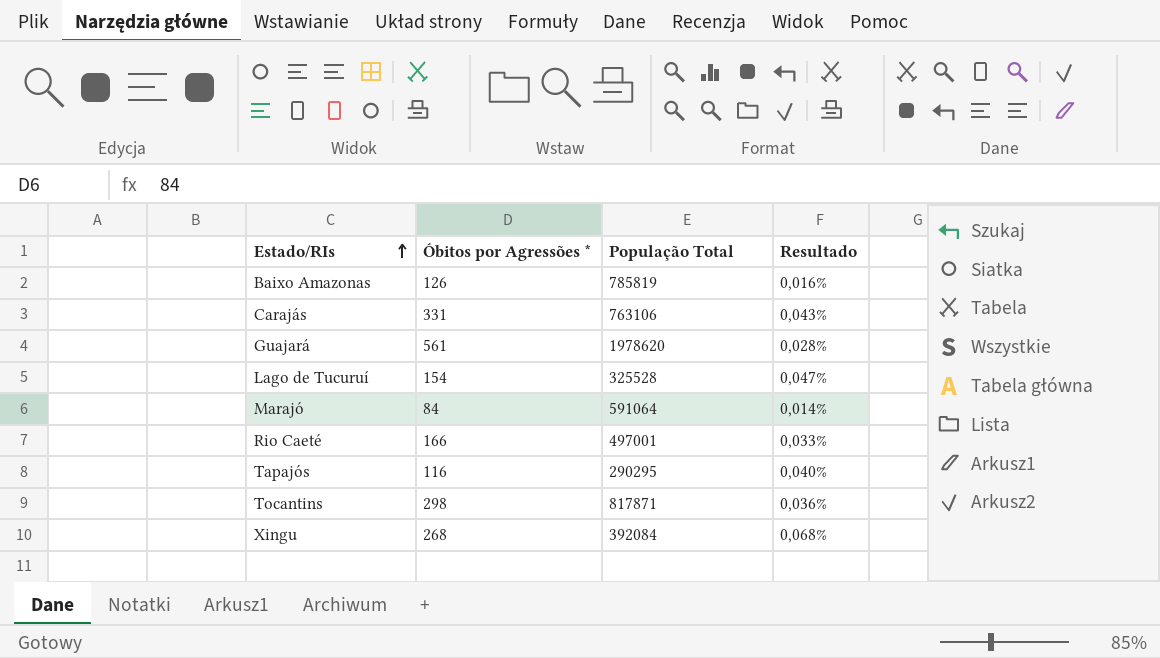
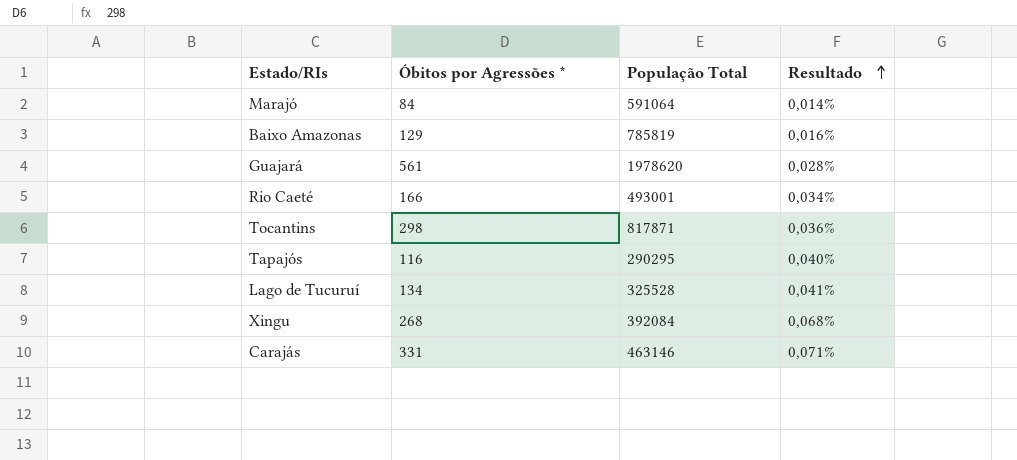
row order: Estado/RIs ascending -> Resultado ascending
Baixo Amazonas | Óbitos por Agressões *: 126 -> 129
Rio Caeté | População Total: 497001 -> 493001
Rio Caeté | Resultado: 0,033% -> 0,034%
Lago de Tucuruí | Óbitos por Agressões *: 154 -> 134
Lago de Tucuruí | Resultado: 0,047% -> 0,041%
Carajás | População Total: 763106 -> 463146
Carajás | Resultado: 0,043% -> 0,071%

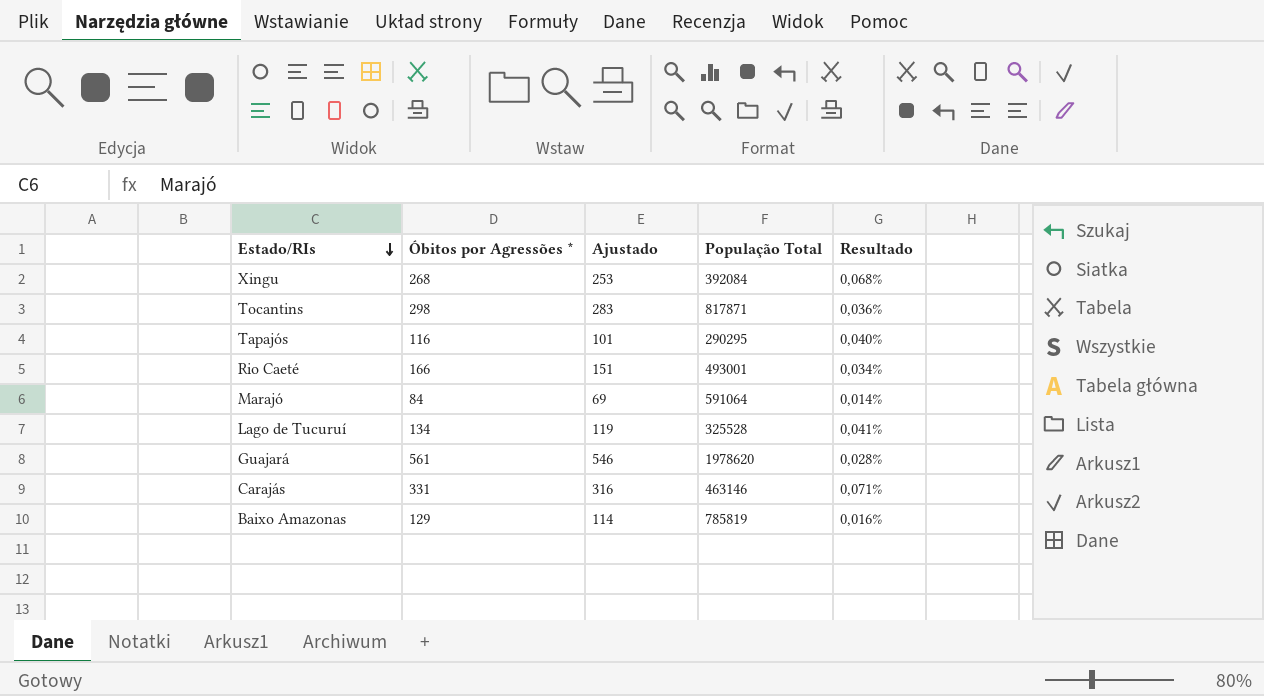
row order: Resultado ascending -> Estado/RIs descending
column Ajustado | formula: none -> [Óbitos por Agressões *] - 15

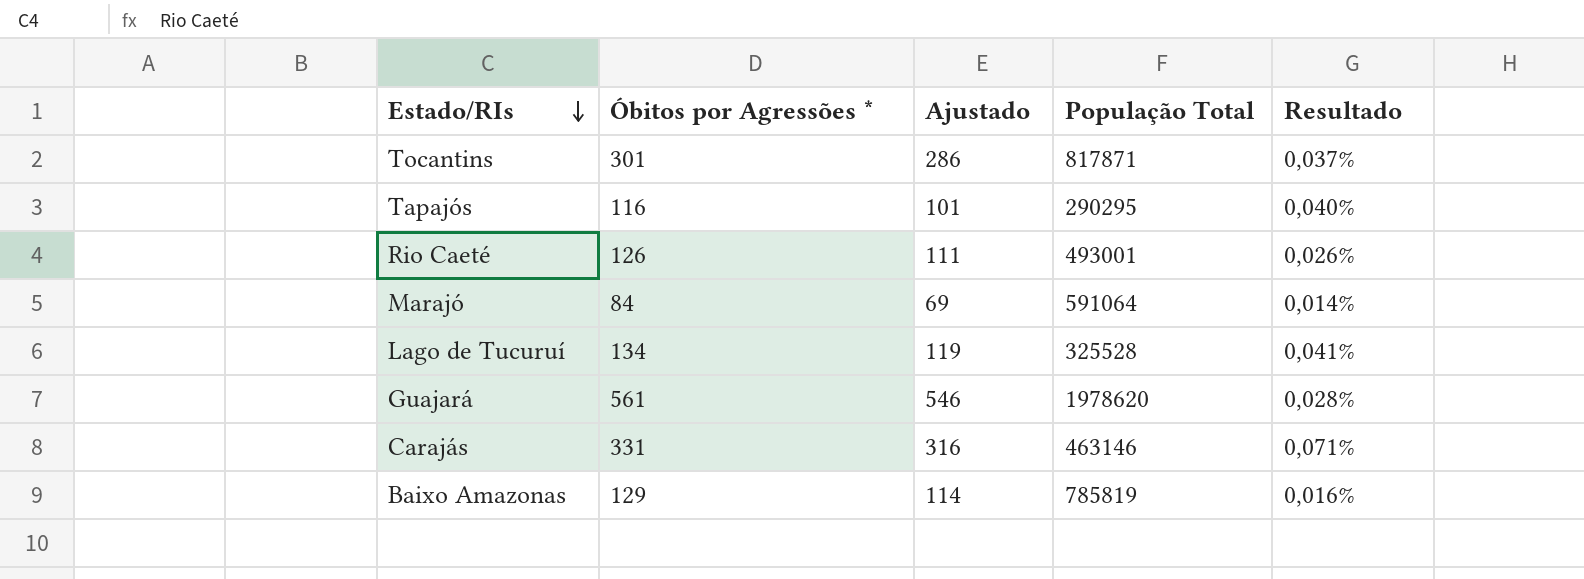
row Xingu: 268 | 253 | 392084 | 0,068% -> none
Tocantins | Óbitos por Agressões *: 298 -> 301
Tocantins | Ajustado: 283 -> 286
Tocantins | Resultado: 0,036% -> 0,037%
Rio Caeté | Óbitos por Agressões *: 166 -> 126
Rio Caeté | Ajustado: 151 -> 111
Rio Caeté | Resultado: 0,034% -> 0,026%

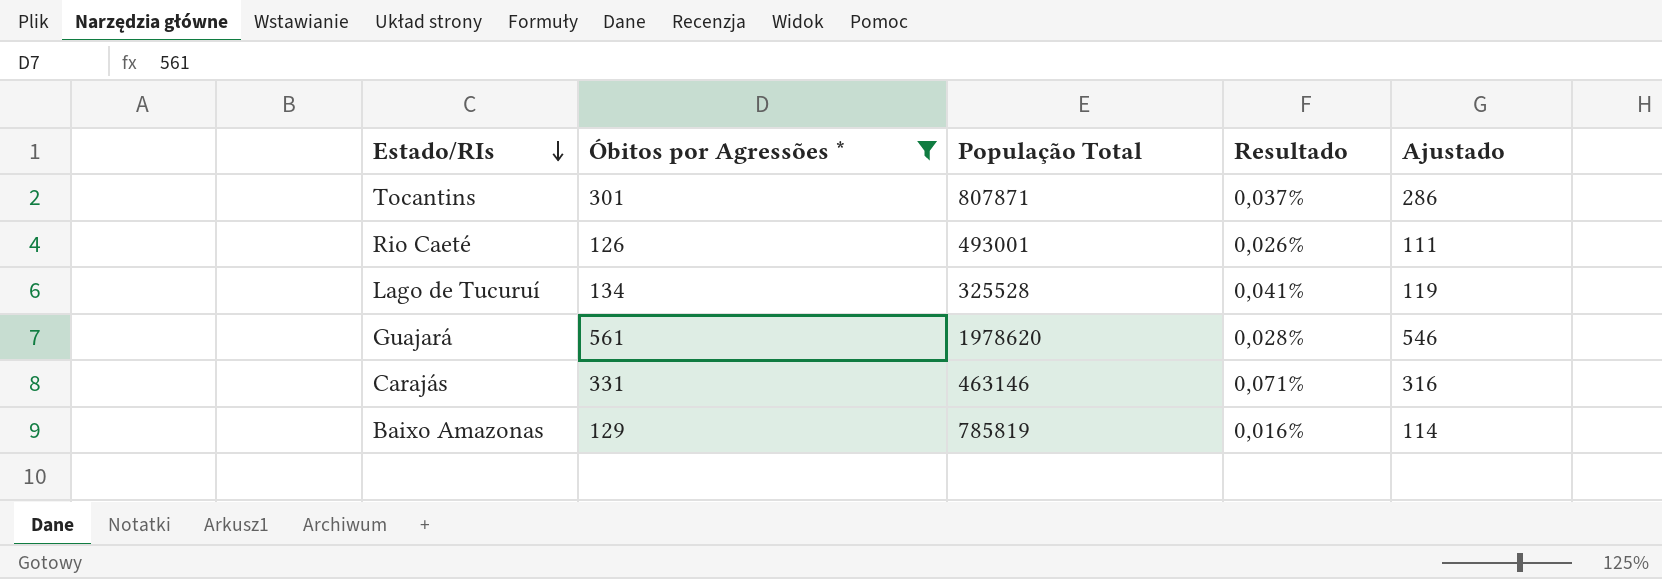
filter: none -> Óbitos por Agressões * >= 126
column Ajustado | position: 3 -> 5
Tocantins | População Total: 817871 -> 807871

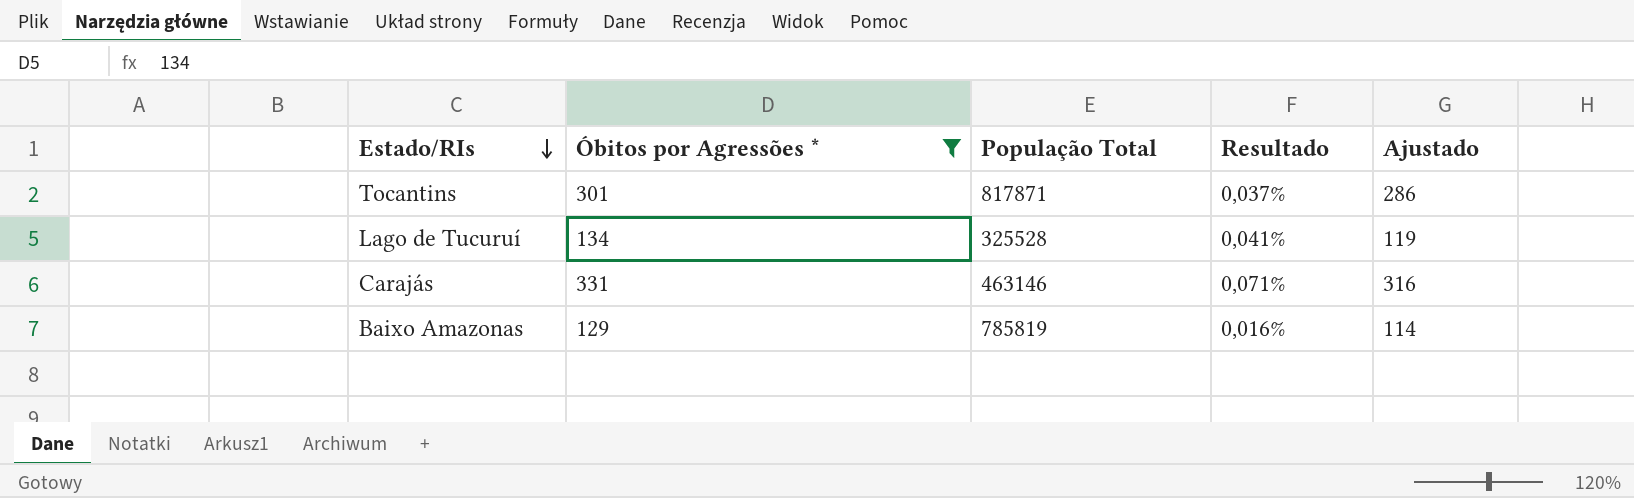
row Rio Caeté: 126 | 493001 | 0,026% | 111 -> none
row Guajará: 561 | 1978620 | 0,028% | 546 -> none
Tocantins | População Total: 807871 -> 817871

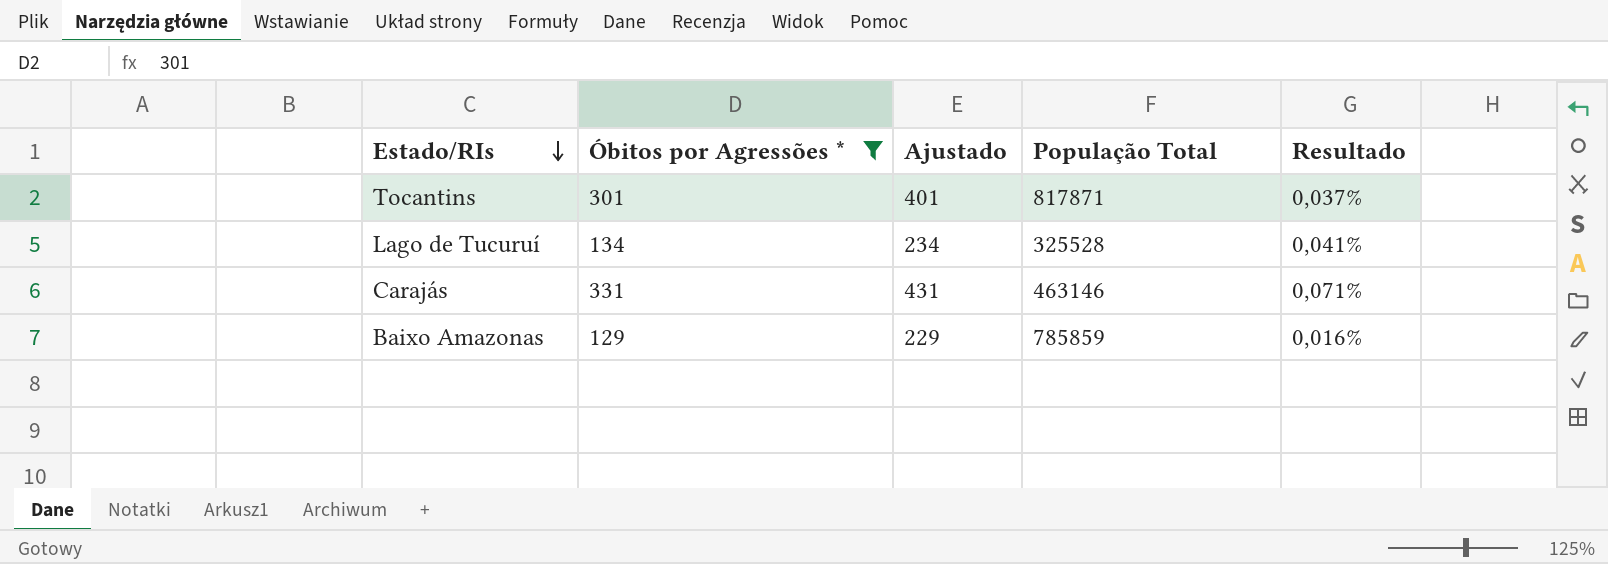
column Ajustado | formula: [Óbitos por Agressões *] - 15 -> [Óbitos por Agressões *] + 100
column Ajustado | position: 5 -> 3
Baixo Amazonas | População Total: 785819 -> 785859

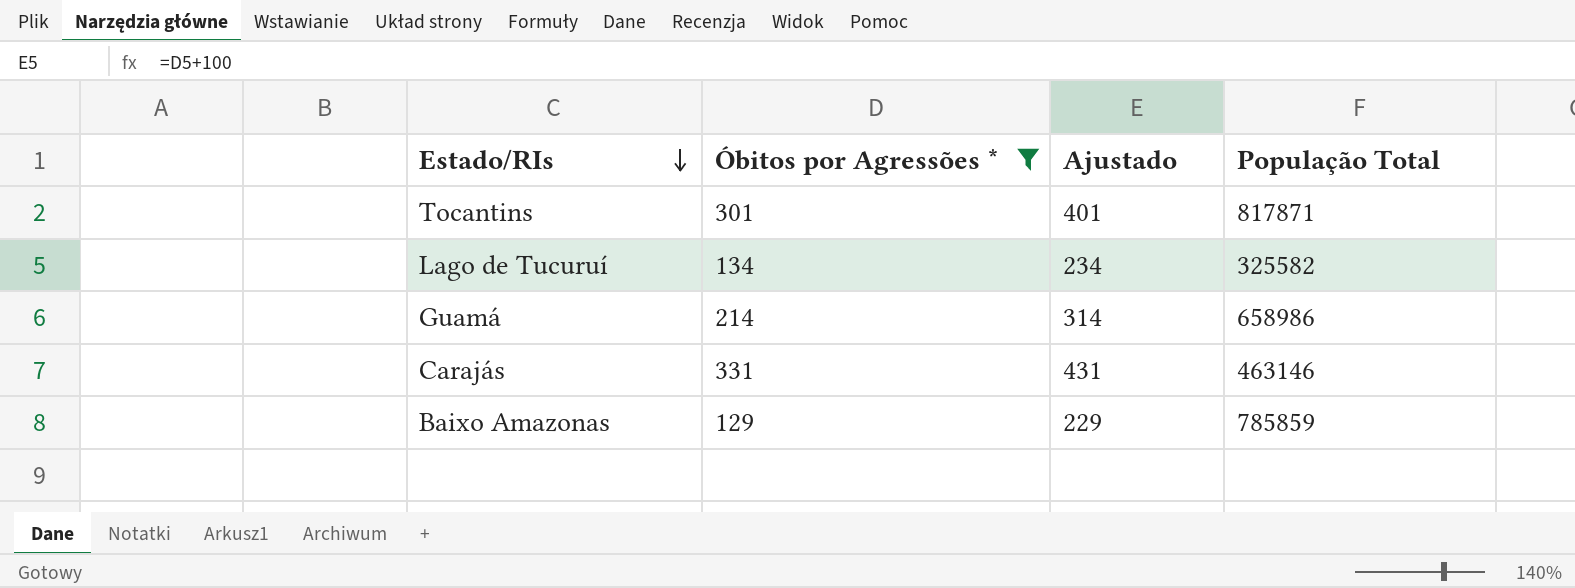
column Resultado | formula: [Óbitos por Agressões *] / [População Total] -> none
Lago de Tucuruí | População Total: 325528 -> 325582
row Guamá: none -> 214 | 314 | 658986

